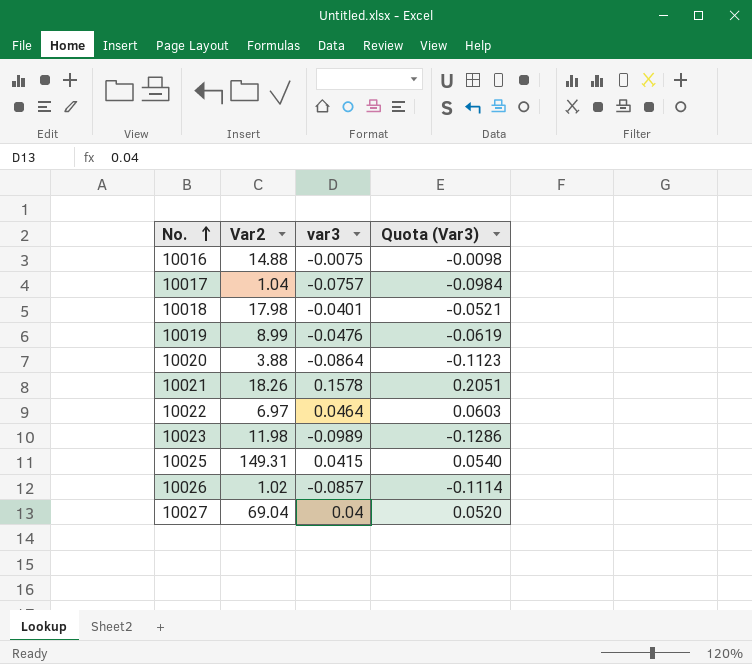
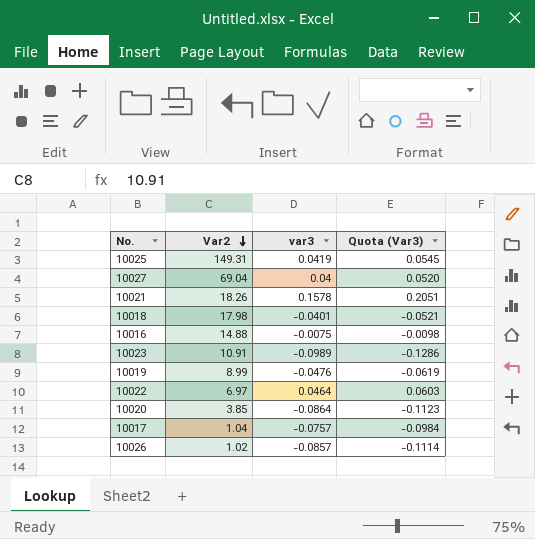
row order: No. ascending -> Var2 descending
10025 | var3: 0.0415 -> 0.0419
10025 | Quota (Var3): 0.0540 -> 0.0545
10023 | Var2: 11.98 -> 10.91
10020 | Var2: 3.88 -> 3.85

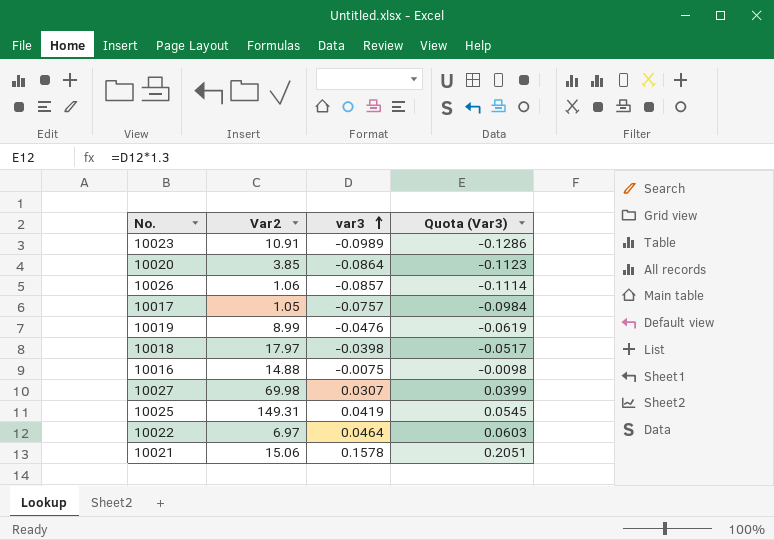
row order: Var2 descending -> var3 ascending
10026 | Var2: 1.02 -> 1.06
10017 | Var2: 1.04 -> 1.05
10018 | Var2: 17.98 -> 17.97
10018 | var3: -0.0401 -> -0.0398
10018 | Quota (Var3): -0.0521 -> -0.0517
10027 | Var2: 69.04 -> 69.98
10027 | var3: 0.04 -> 0.0307
10027 | Quota (Var3): 0.0520 -> 0.0399
10021 | Var2: 18.26 -> 15.06

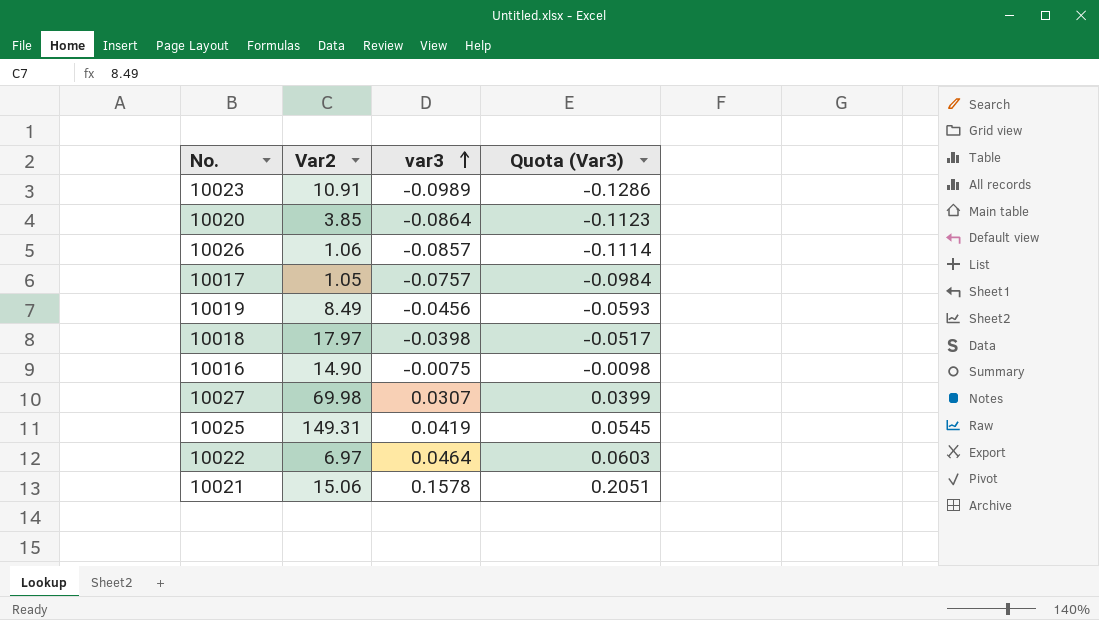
10019 | Var2: 8.99 -> 8.49
10019 | var3: -0.0476 -> -0.0456
10019 | Quota (Var3): -0.0619 -> -0.0593
10016 | Var2: 14.88 -> 14.90

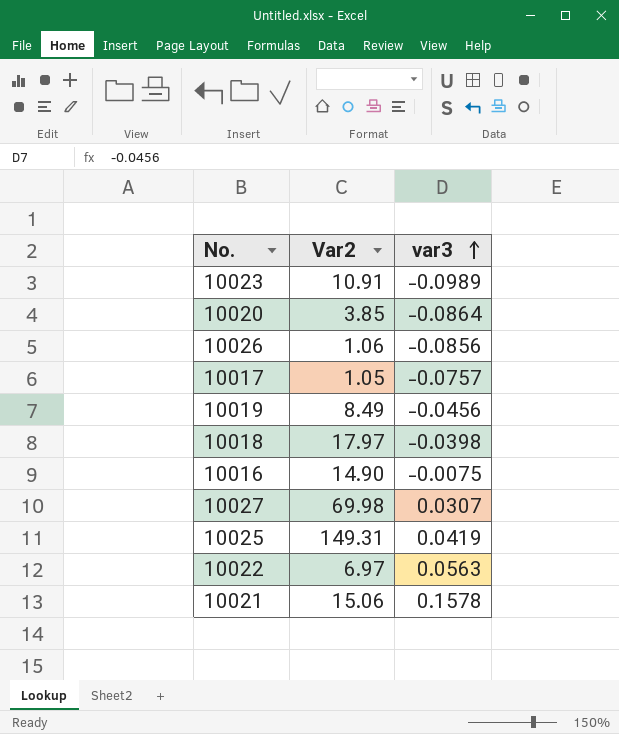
column Quota (Var3) | formula: [var3] * 1.3 -> none
10026 | var3: -0.0857 -> -0.0856
10022 | var3: 0.0464 -> 0.0563

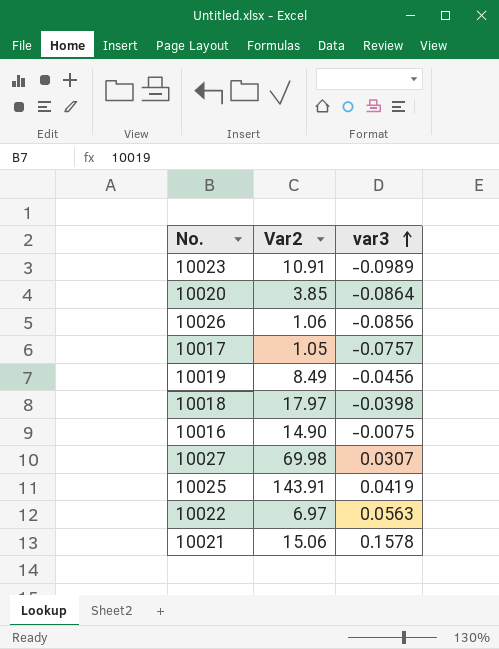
10025 | Var2: 149.31 -> 143.91

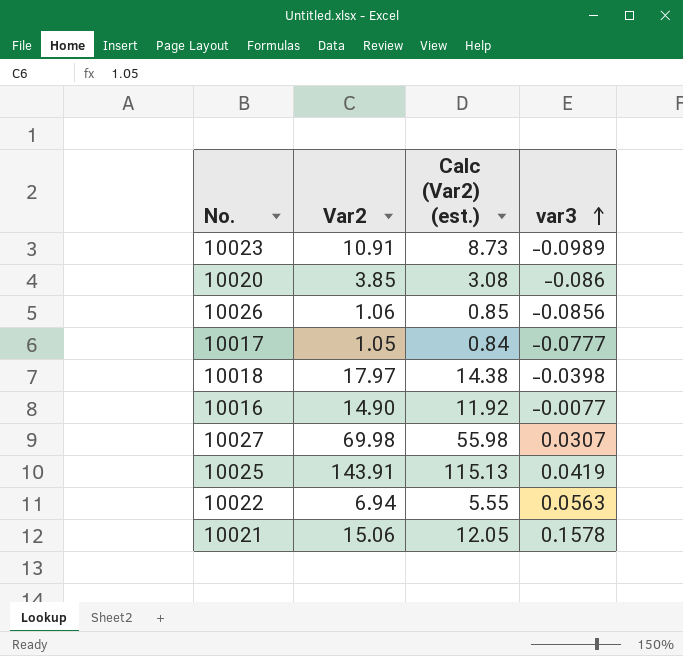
column Calc (Var2) (est.) | formula: none -> [Var2] * 0.8
row 10019: 8.49 | -0.0456 -> none
10020 | var3: -0.0864 -> -0.086
10017 | var3: -0.0757 -> -0.0777
10016 | var3: -0.0075 -> -0.0077
10022 | Var2: 6.97 -> 6.94

